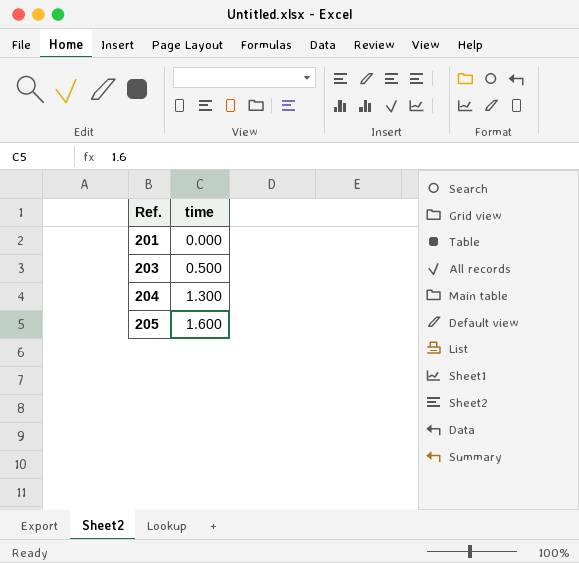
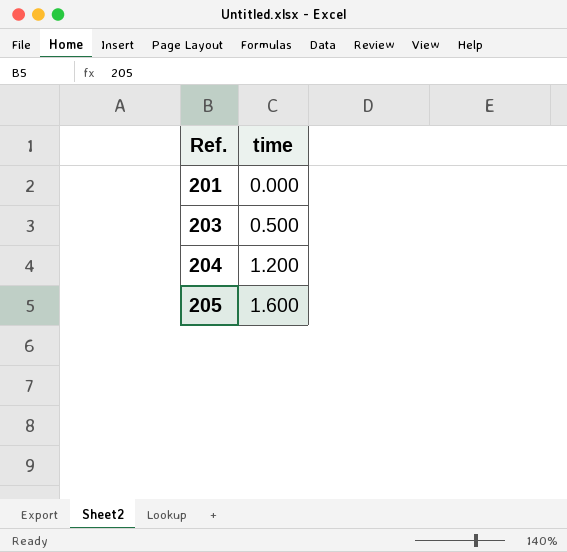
204 | time: 1.300 -> 1.200

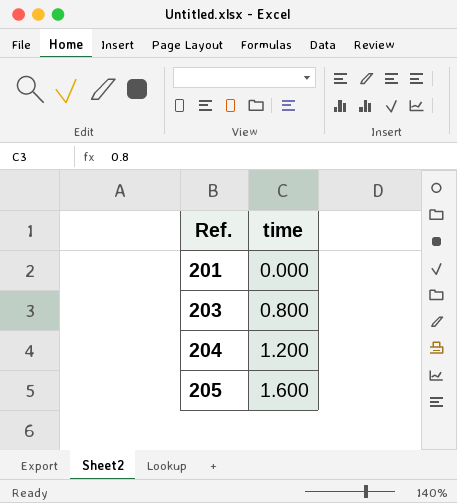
203 | time: 0.500 -> 0.800

